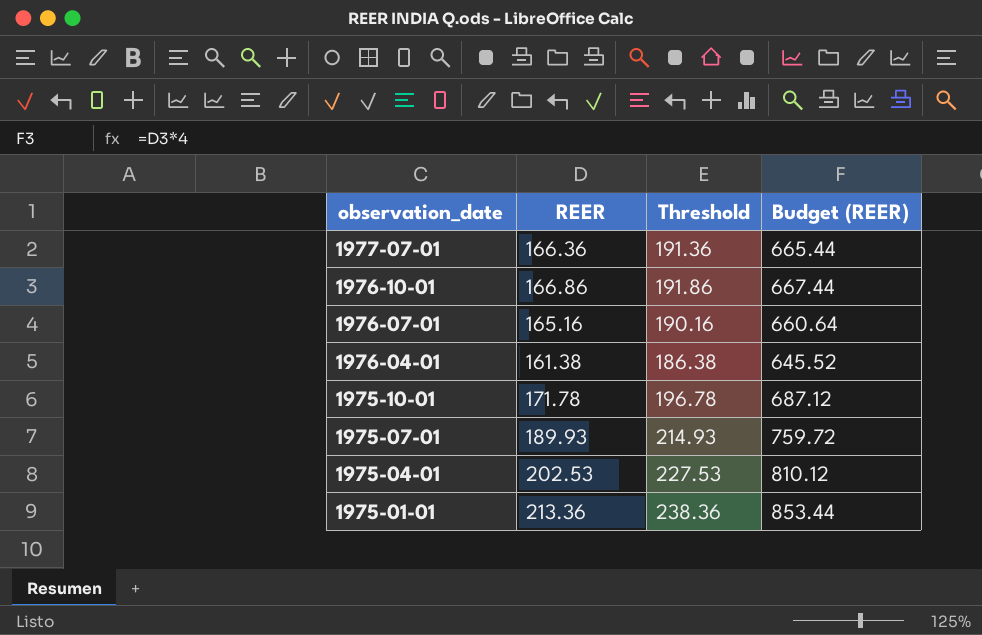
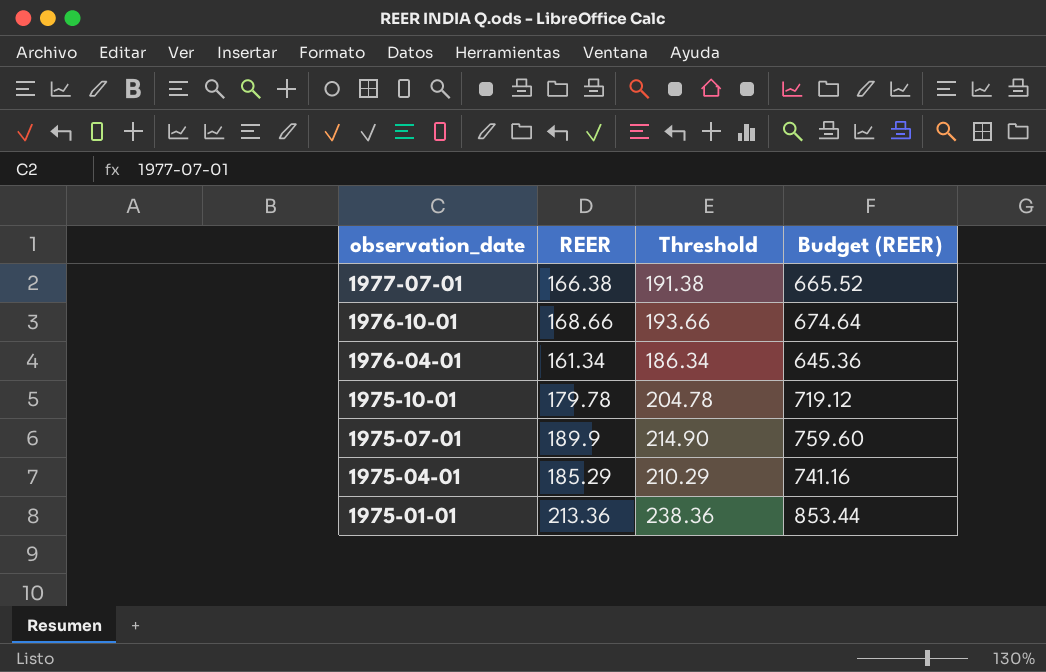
row 1976-07-01: 165.16 | 190.16 | 660.64 -> none
1977-07-01 | REER: 166.36 -> 166.38
1977-07-01 | Threshold: 191.36 -> 191.38
1977-07-01 | Budget (REER): 665.44 -> 665.52
1976-10-01 | REER: 166.86 -> 168.66
1976-10-01 | Threshold: 191.86 -> 193.66
1976-10-01 | Budget (REER): 667.44 -> 674.64
1976-04-01 | REER: 161.38 -> 161.34
1976-04-01 | Threshold: 186.38 -> 186.34
1976-04-01 | Budget (REER): 645.52 -> 645.36
1975-10-01 | REER: 171.78 -> 179.78
1975-10-01 | Threshold: 196.78 -> 204.78
1975-10-01 | Budget (REER): 687.12 -> 719.12
1975-07-01 | REER: 189.93 -> 189.9
1975-07-01 | Threshold: 214.93 -> 214.90
1975-07-01 | Budget (REER): 759.72 -> 759.60
1975-04-01 | REER: 202.53 -> 185.29
1975-04-01 | Threshold: 227.53 -> 210.29
1975-04-01 | Budget (REER): 810.12 -> 741.16

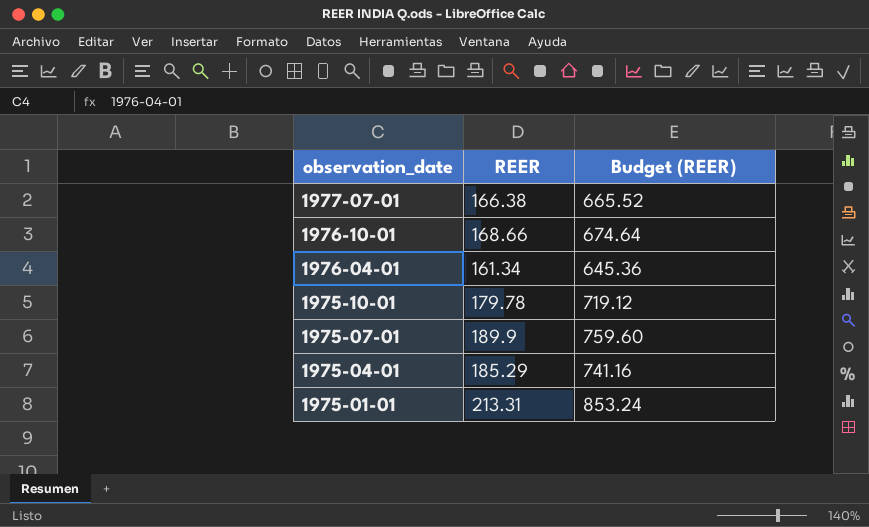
column Threshold | formula: [REER] + 25 -> none
1975-01-01 | REER: 213.36 -> 213.31
1975-01-01 | Budget (REER): 853.44 -> 853.24

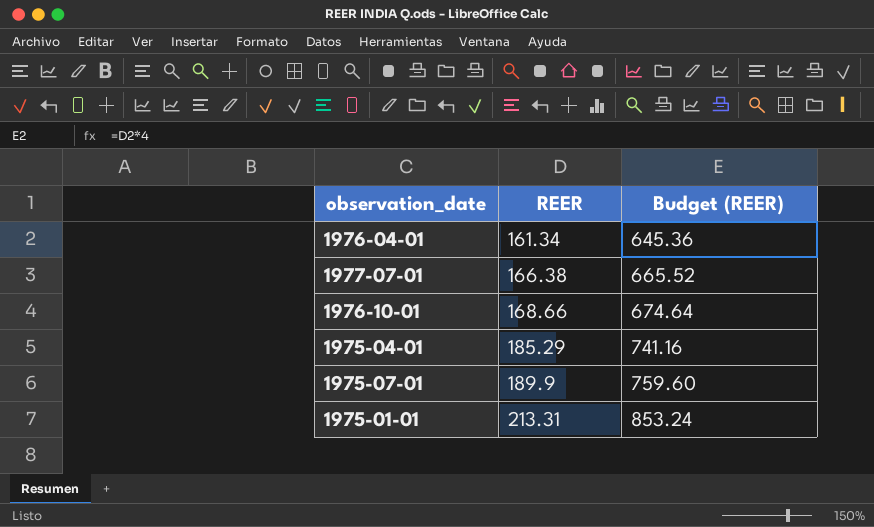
row order: observation_date descending -> REER ascending
row 1975-10-01: 179.78 | 719.12 -> none

